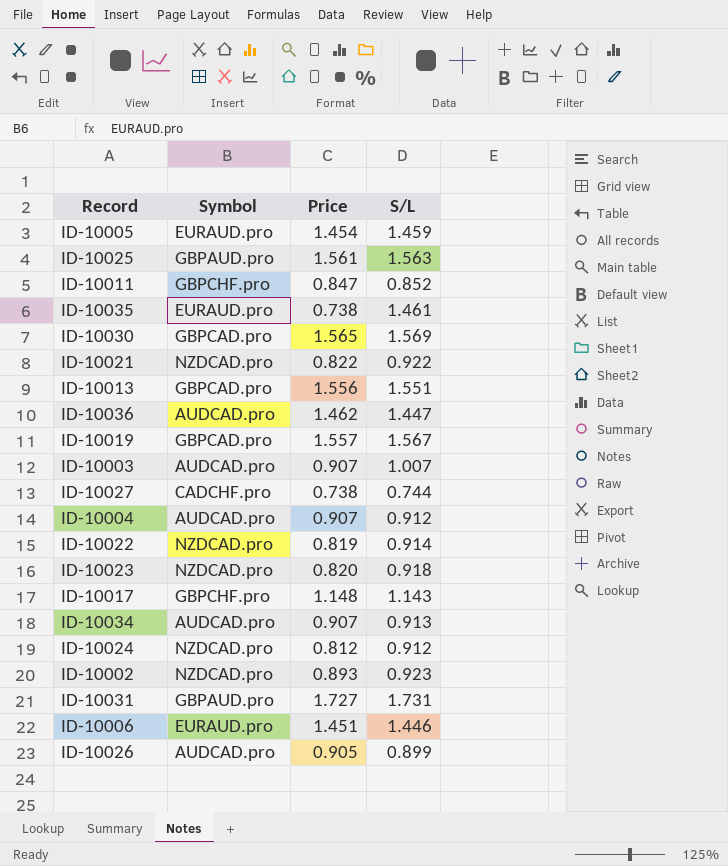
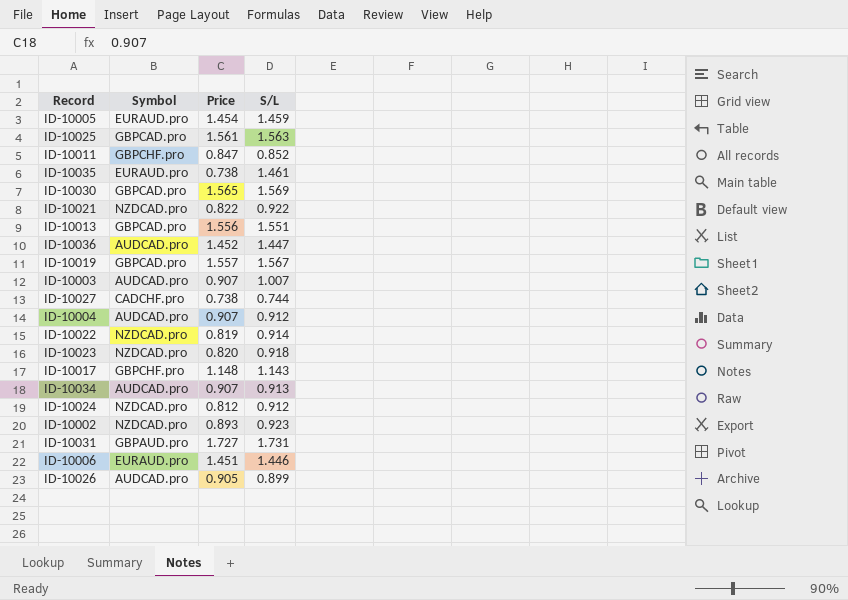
ID-10025 | Symbol: GBPAUD.pro -> GBPCAD.pro
ID-10036 | Price: 1.462 -> 1.452

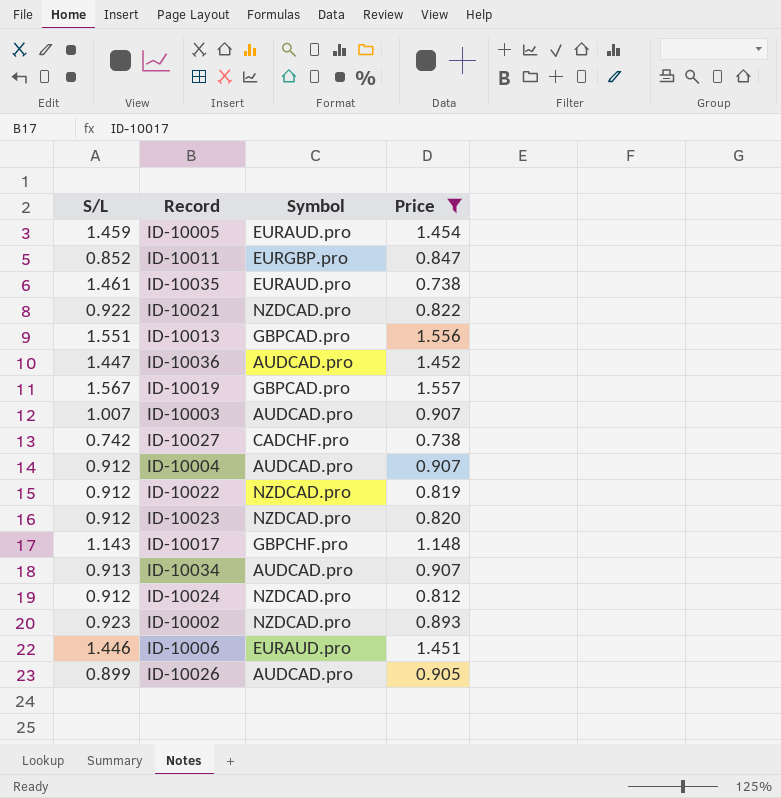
filter: none -> Price <= 1.557
column S/L | position: 4 -> 1
ID-10011 | Symbol: GBPCHF.pro -> EURGBP.pro
ID-10027 | S/L: 0.744 -> 0.742
ID-10022 | S/L: 0.914 -> 0.912
ID-10023 | S/L: 0.918 -> 0.912

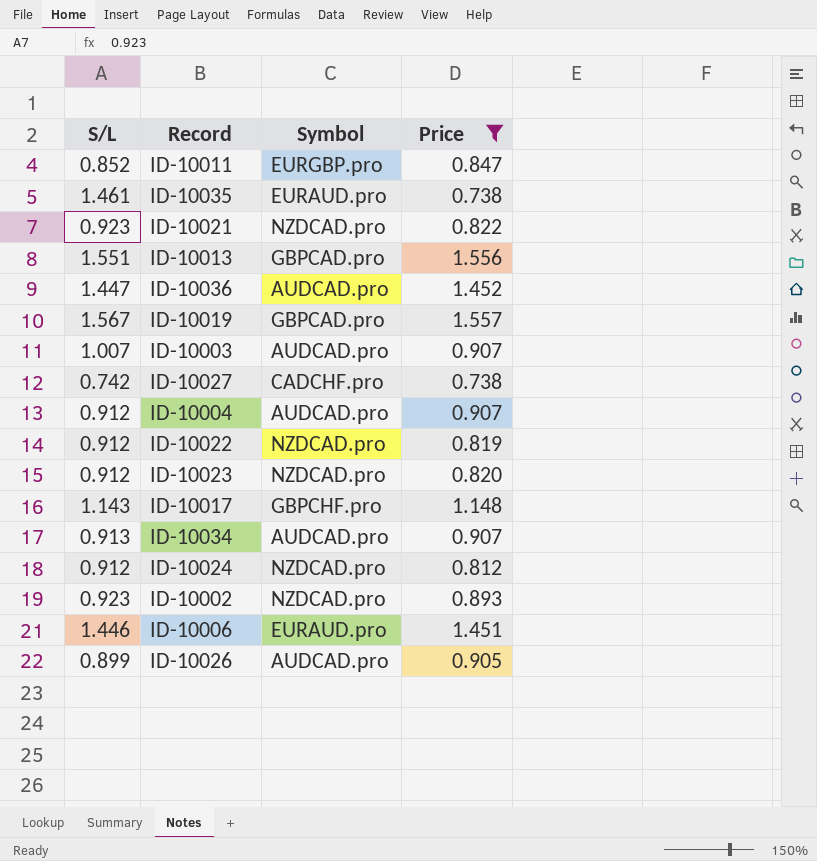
row ID-10005: 1.459 | EURAUD.pro | 1.454 -> none
ID-10021 | S/L: 0.922 -> 0.923

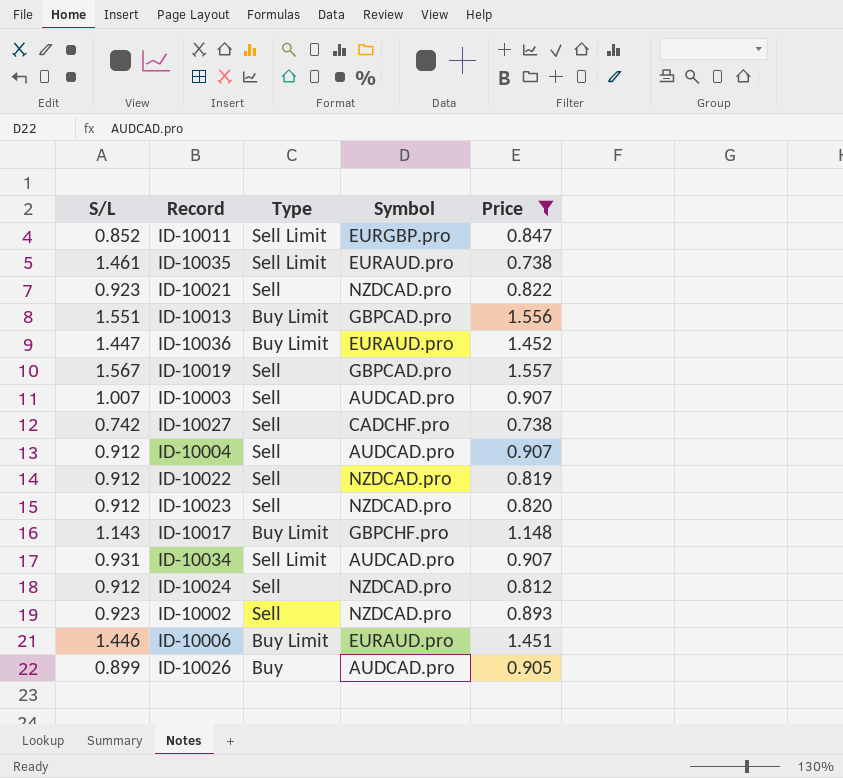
column Type | position: none -> 3
ID-10036 | Symbol: AUDCAD.pro -> EURAUD.pro
ID-10034 | S/L: 0.913 -> 0.931

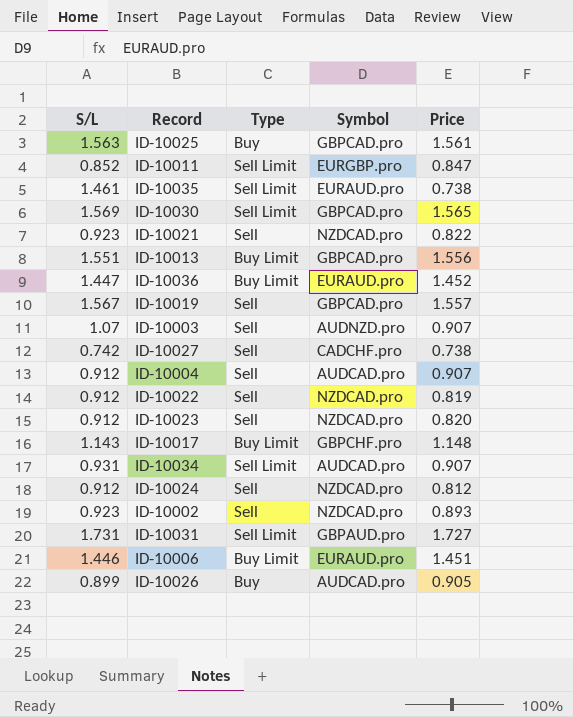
filter: Price <= 1.557 -> none
ID-10003 | S/L: 1.007 -> 1.07
ID-10003 | Symbol: AUDCAD.pro -> AUDNZD.pro

